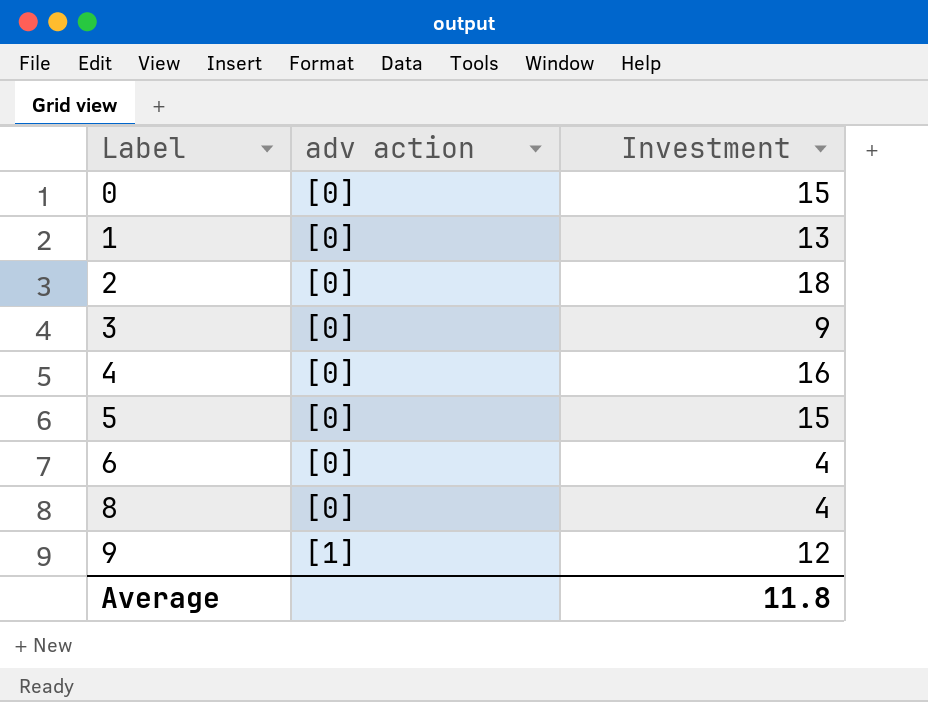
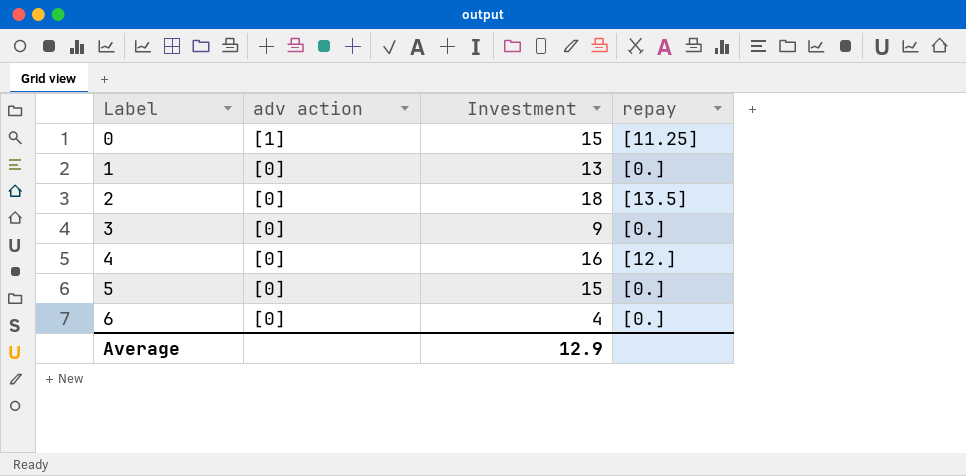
column repay | position: none -> 4
row 8: [0] | 4 -> none
row 9: [1] | 12 -> none
0 | adv action: [0] -> [1]
Average | Investment: 11.8 -> 12.9

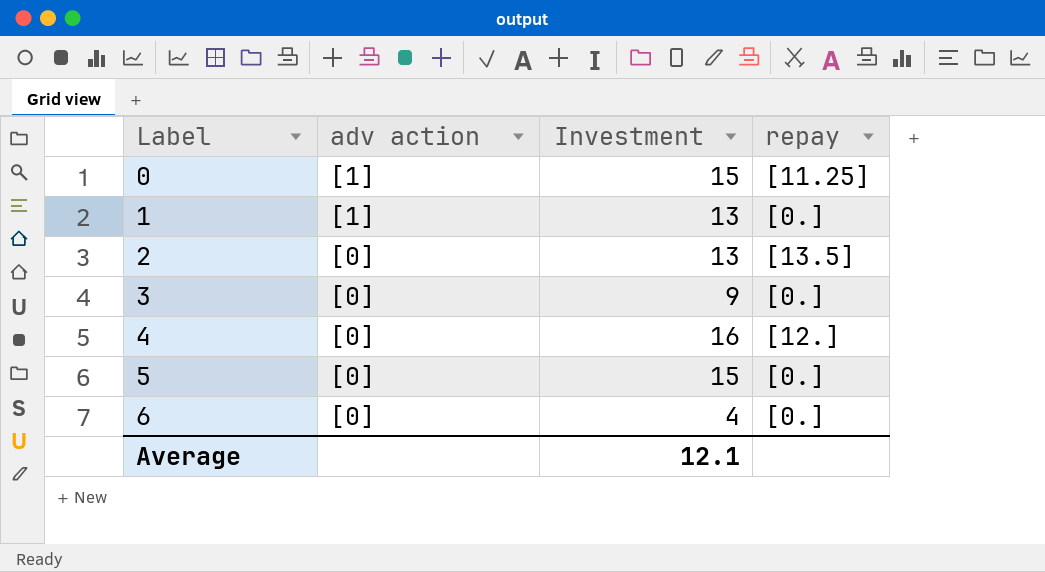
1 | adv action: [0] -> [1]
2 | Investment: 18 -> 13
Average | Investment: 12.9 -> 12.1

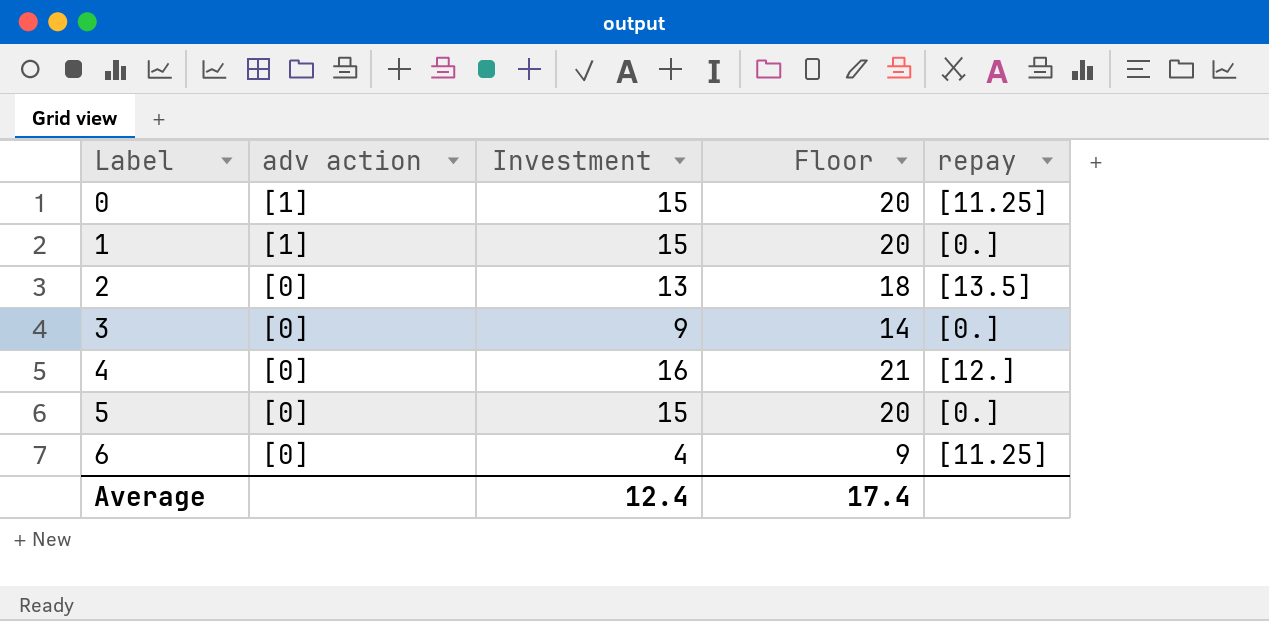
column Floor | formula: none -> [Investment] + 5
1 | Investment: 13 -> 15
6 | repay: [0.] -> [11.25]
Average | Investment: 12.1 -> 12.4

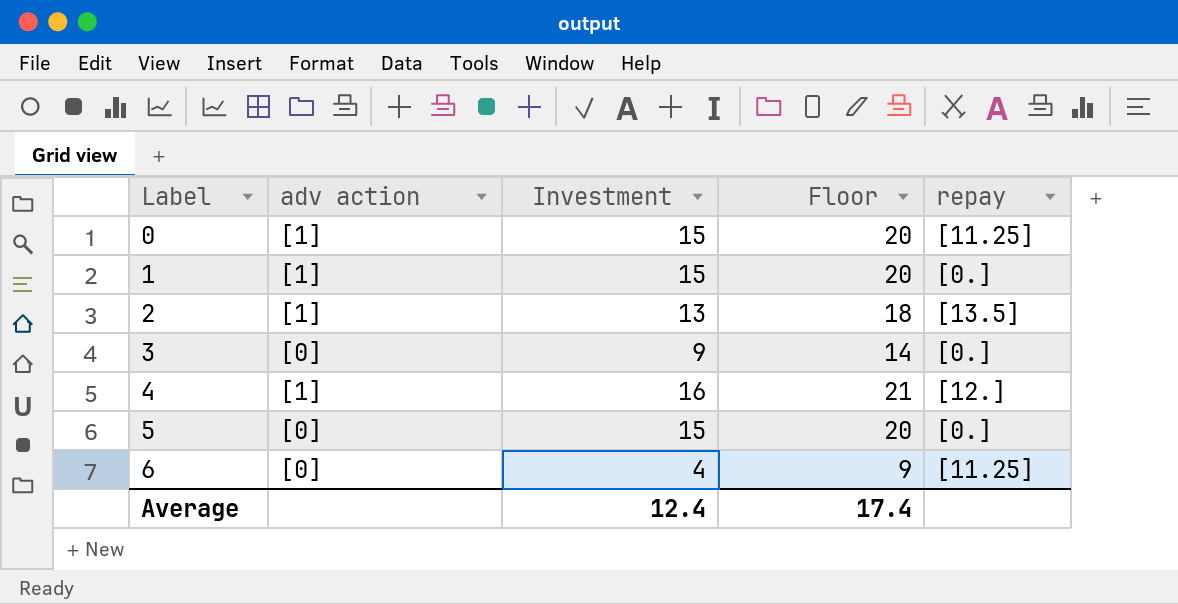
2 | adv action: [0] -> [1]
4 | adv action: [0] -> [1]

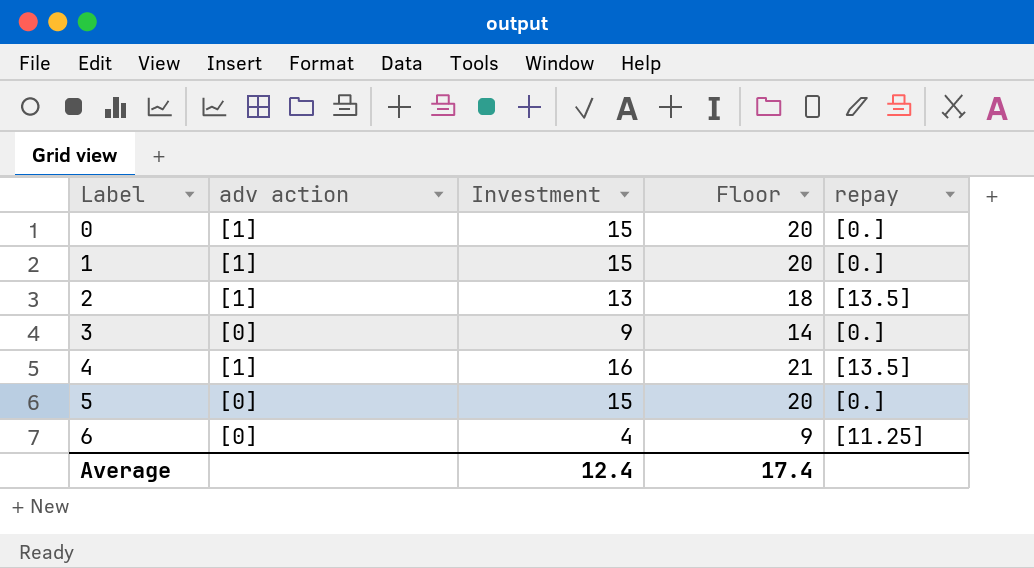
0 | repay: [11.25] -> [0.]
4 | repay: [12.] -> [13.5]

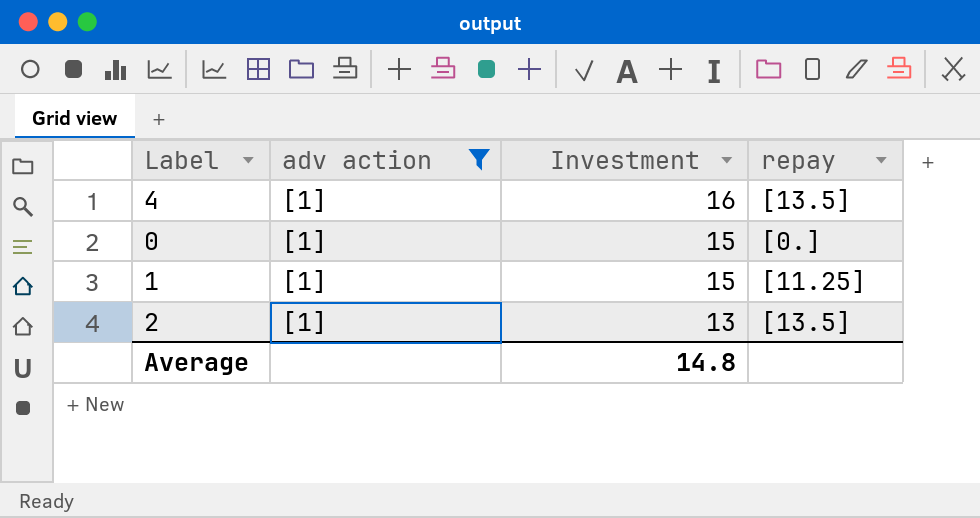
filter: none -> adv action = [1]
row order: Label ascending -> Investment descending
column Floor | formula: [Investment] + 5 -> none
1 | repay: [0.] -> [11.25]
Average | Investment: 12.4 -> 14.8

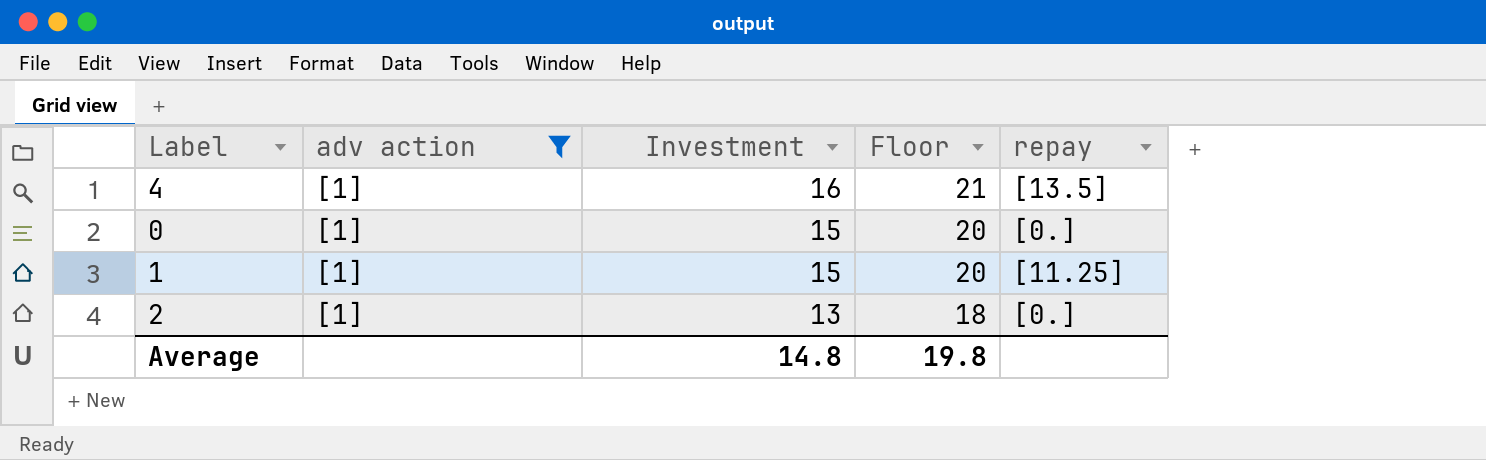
column Floor | formula: none -> [Investment] + 5
2 | repay: [13.5] -> [0.]

